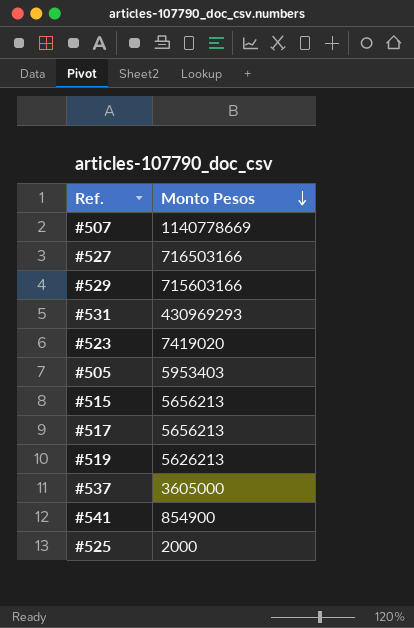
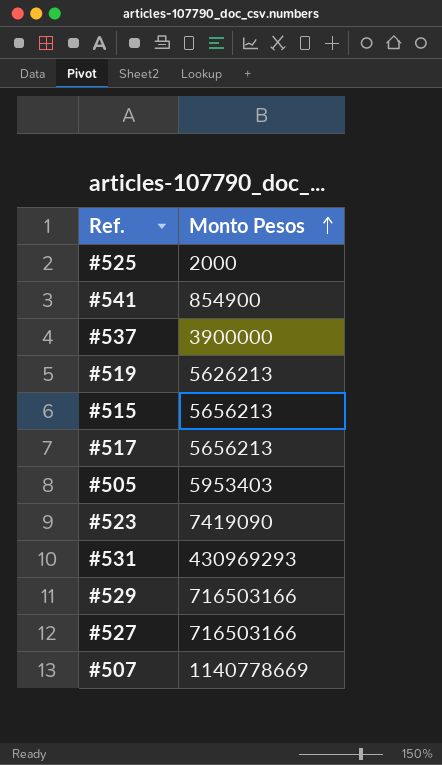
row order: Monto Pesos descending -> Monto Pesos ascending
#537 | Monto Pesos: 3605000 -> 3900000
#523 | Monto Pesos: 7419020 -> 7419090
#529 | Monto Pesos: 715603166 -> 716503166

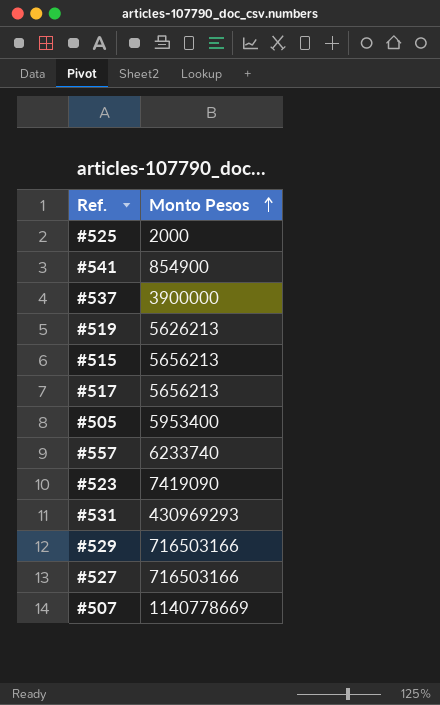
#505 | Monto Pesos: 5953403 -> 5953400
row #557: none -> 6233740

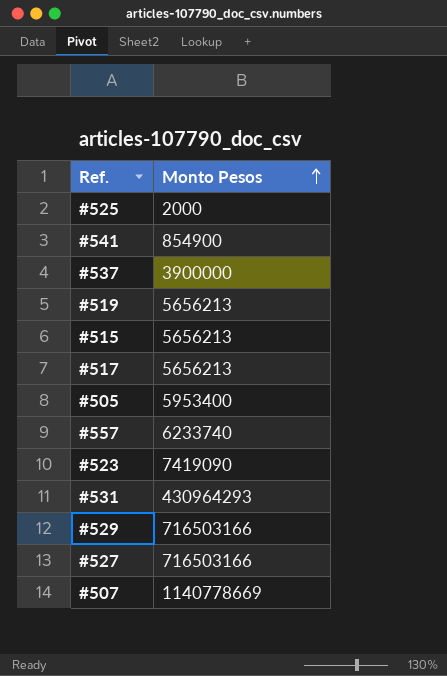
#519 | Monto Pesos: 5626213 -> 5656213
#531 | Monto Pesos: 430969293 -> 430964293

